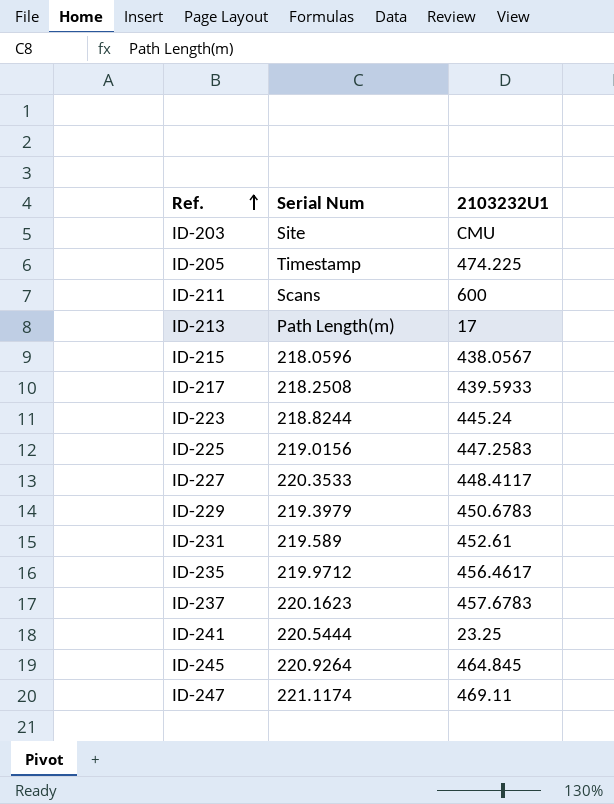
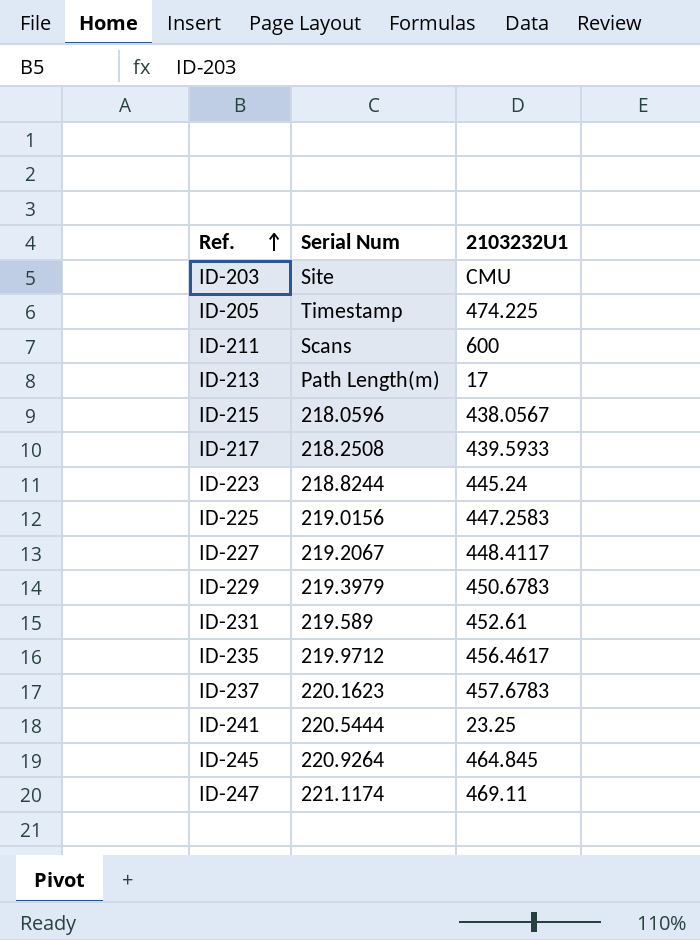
ID-227 | Serial Num: 220.3533 -> 219.2067

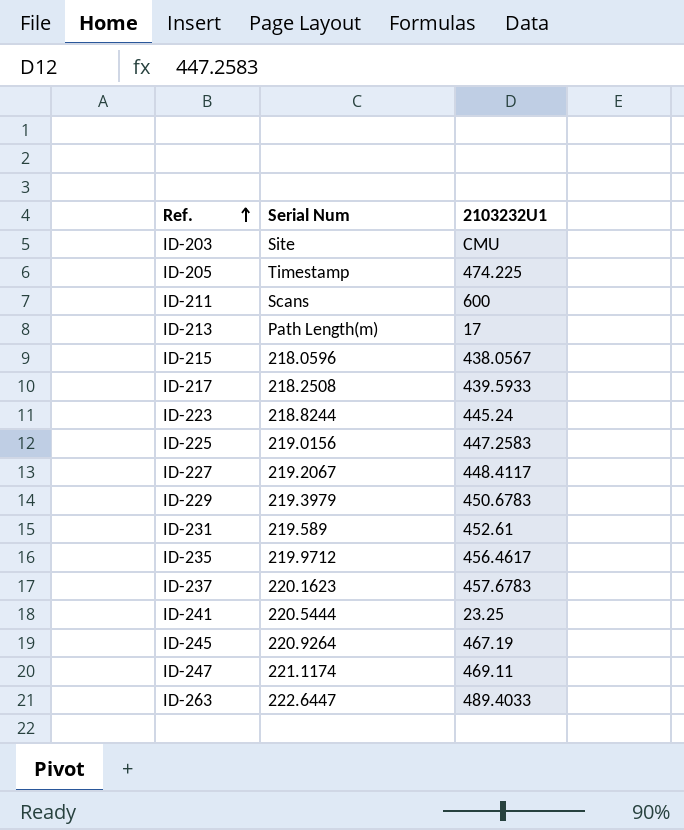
ID-245 | 2103232U1: 464.845 -> 467.19
row ID-263: none -> 222.6447 | 489.4033

